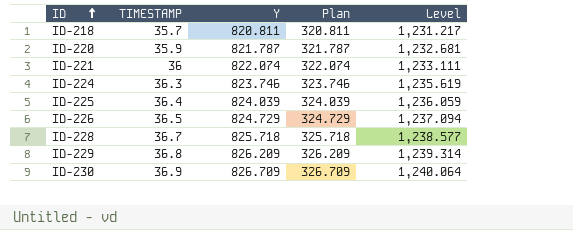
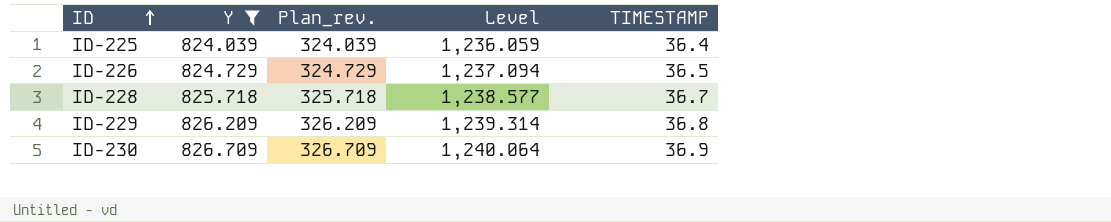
filter: none -> Y >= 824.039
column name: Plan -> Plan_rev.
column TIMESTAMP | position: 2 -> 5

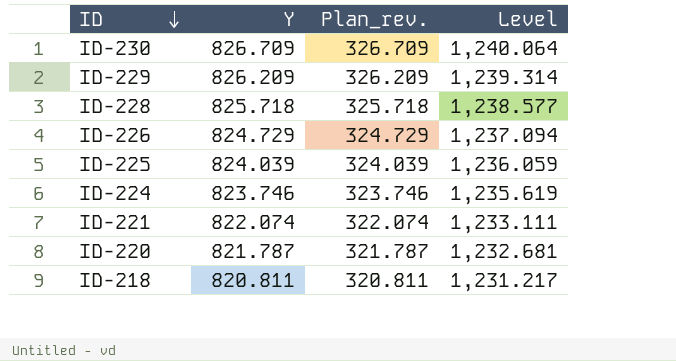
filter: Y >= 824.039 -> none
row order: ID ascending -> ID descending
column TIMESTAMP | position: 5 -> none

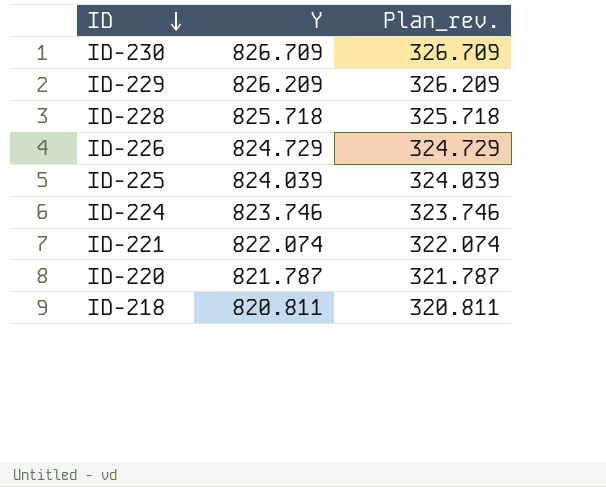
column Level | formula: [Y] * 1.5 -> none

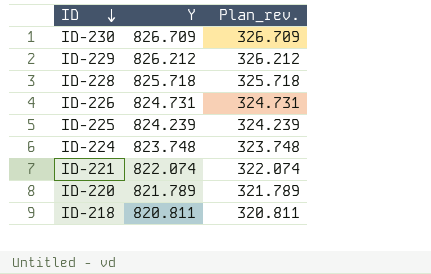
ID-229 | Y: 826.209 -> 826.212
ID-229 | Plan_rev.: 326.209 -> 326.212
ID-226 | Y: 824.729 -> 824.731
ID-226 | Plan_rev.: 324.729 -> 324.731
ID-225 | Y: 824.039 -> 824.239
ID-225 | Plan_rev.: 324.039 -> 324.239
ID-224 | Y: 823.746 -> 823.748
ID-224 | Plan_rev.: 323.746 -> 323.748
ID-220 | Y: 821.787 -> 821.789
ID-220 | Plan_rev.: 321.787 -> 321.789

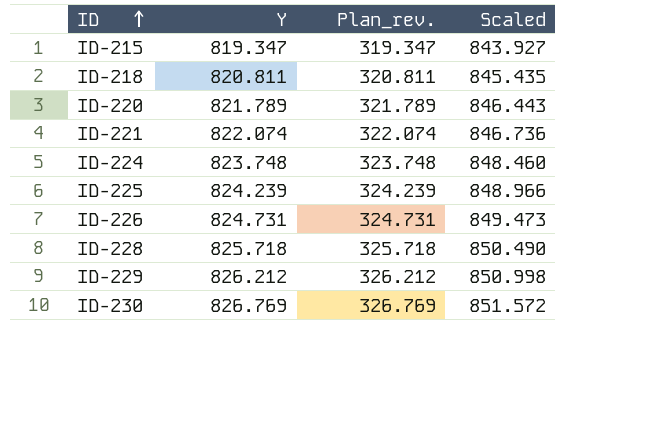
row order: ID descending -> ID ascending
column Scaled | formula: none -> [Y] * 1.03
row ID-215: none -> 819.347 | 319.347 | 843.927
ID-230 | Y: 826.709 -> 826.769
ID-230 | Plan_rev.: 326.709 -> 326.769

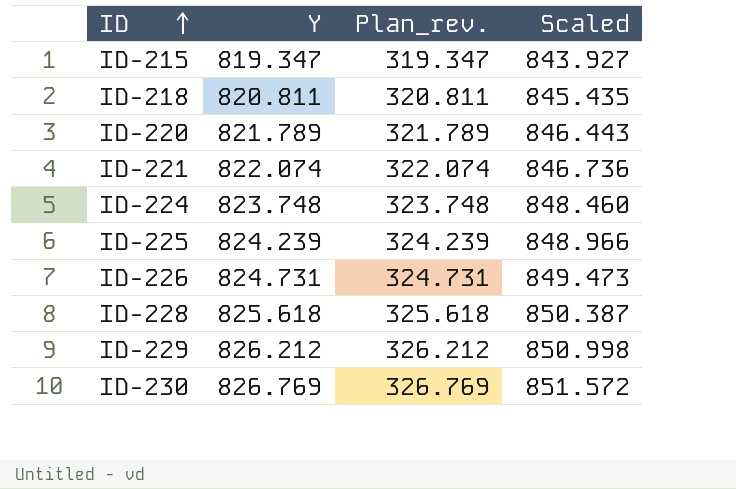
ID-228 | Y: 825.718 -> 825.618
ID-228 | Plan_rev.: 325.718 -> 325.618
ID-228 | Scaled: 850.490 -> 850.387

